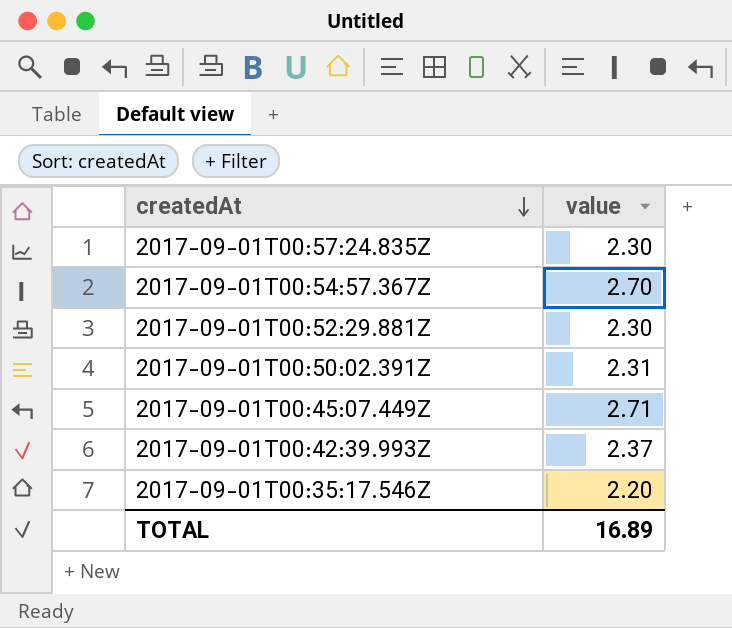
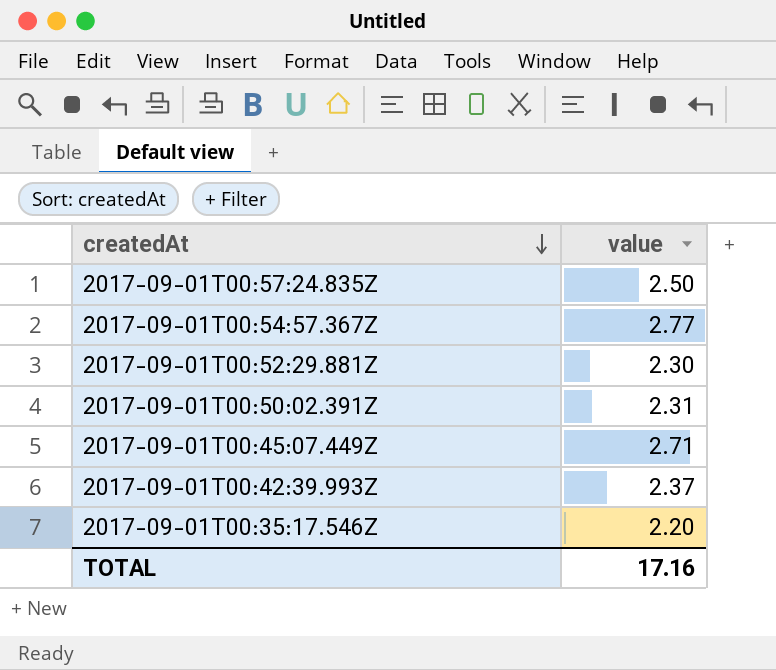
2017-09-01T00:57:24.835Z | value: 2.30 -> 2.50
2017-09-01T00:54:57.367Z | value: 2.70 -> 2.77
TOTAL | value: 16.89 -> 17.16

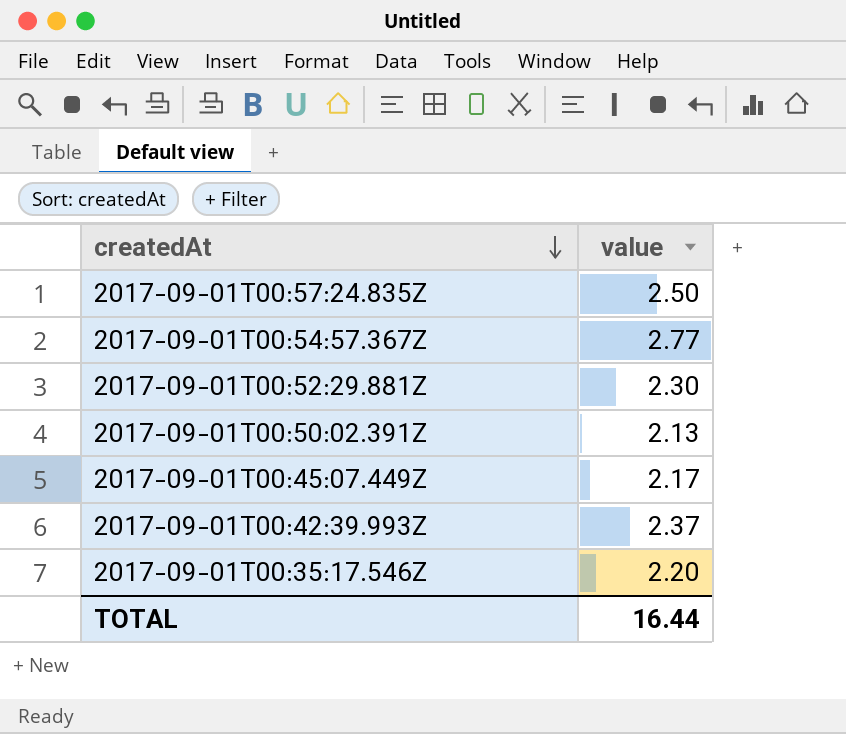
2017-09-01T00:50:02.391Z | value: 2.31 -> 2.13
2017-09-01T00:45:07.449Z | value: 2.71 -> 2.17
TOTAL | value: 17.16 -> 16.44

